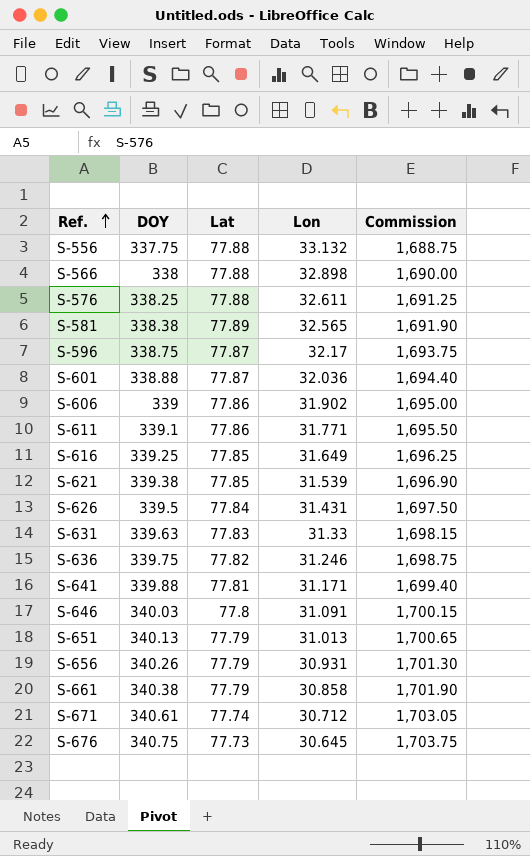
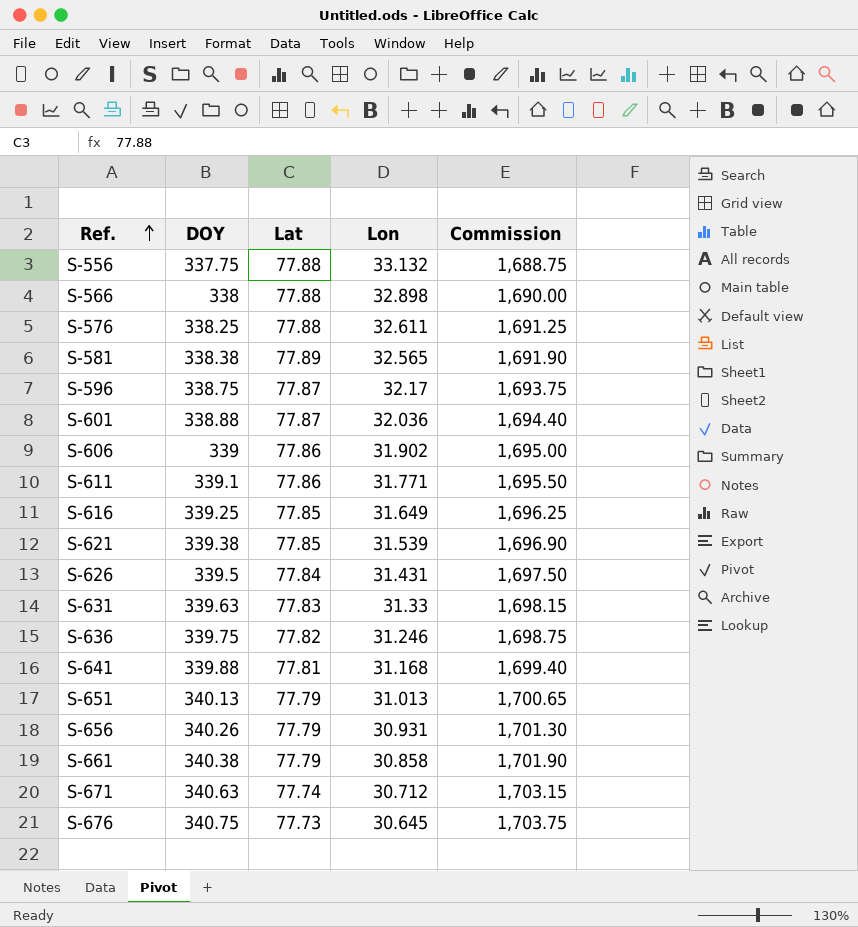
row S-646: 340.03 | 77.8 | 31.091 | 1,700.15 -> none
S-641 | Lon: 31.171 -> 31.168
S-671 | DOY: 340.61 -> 340.63
S-671 | Commission: 1,703.05 -> 1,703.15

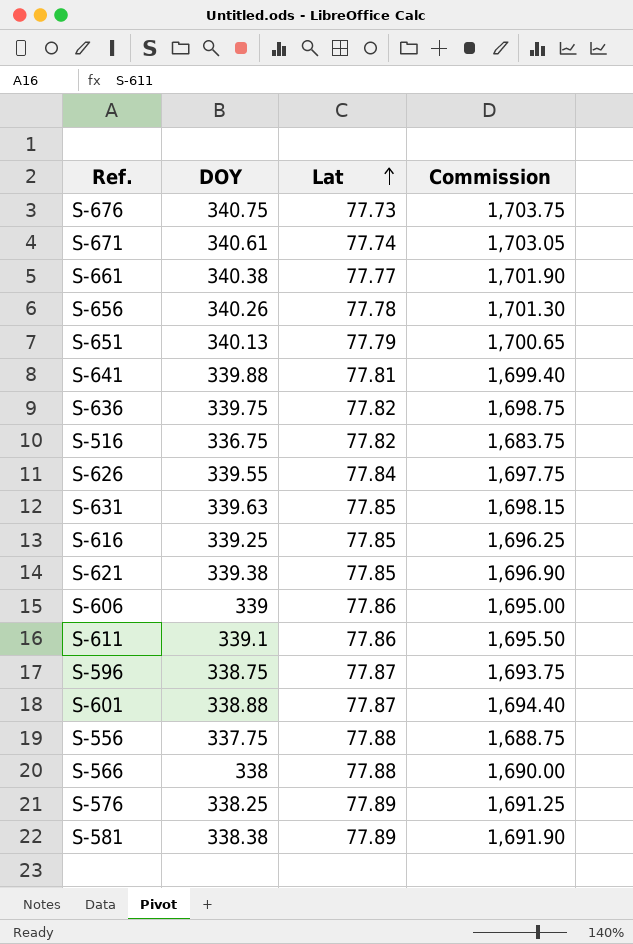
row order: Ref. ascending -> Lat ascending
column Lon | position: 4 -> none
S-671 | DOY: 340.63 -> 340.61
S-671 | Commission: 1,703.15 -> 1,703.05
S-661 | Lat: 77.79 -> 77.77
S-656 | Lat: 77.79 -> 77.78
row S-516: none -> 336.75 | 77.82 | 1,683.75
S-626 | DOY: 339.5 -> 339.55
S-626 | Commission: 1,697.50 -> 1,697.75
S-631 | Lat: 77.83 -> 77.85
S-576 | Lat: 77.88 -> 77.89

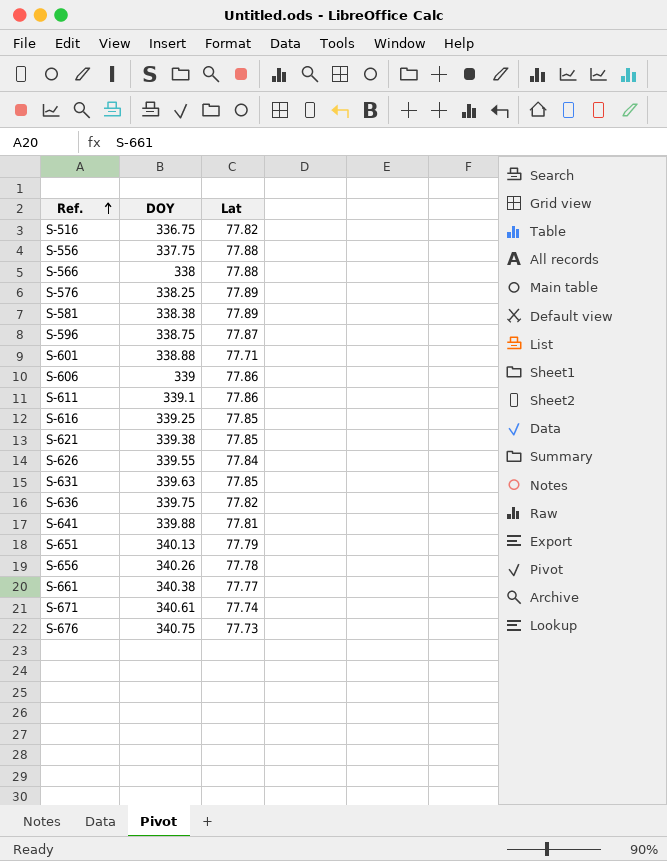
row order: Lat ascending -> Ref. ascending
column Commission | formula: [DOY] * 5 -> none
S-601 | Lat: 77.87 -> 77.71

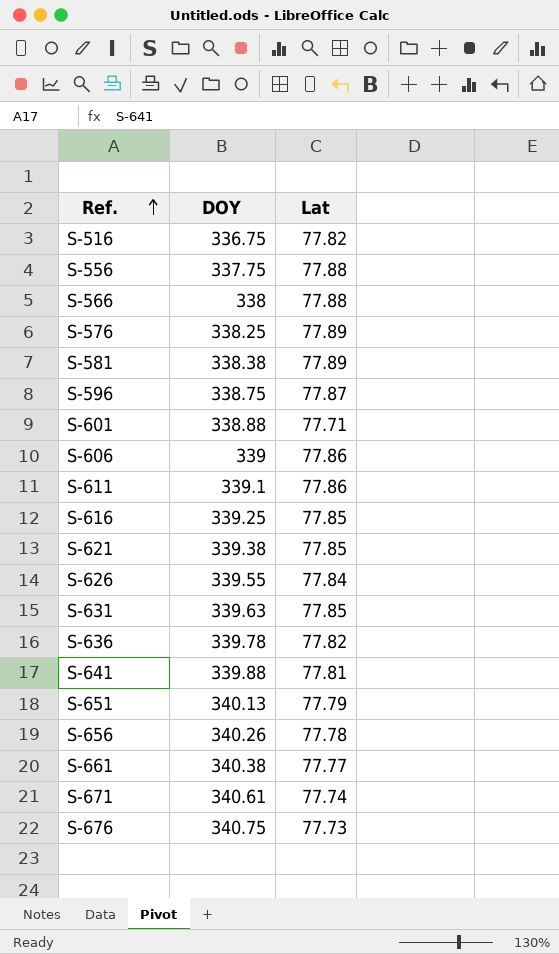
S-636 | DOY: 339.75 -> 339.78

